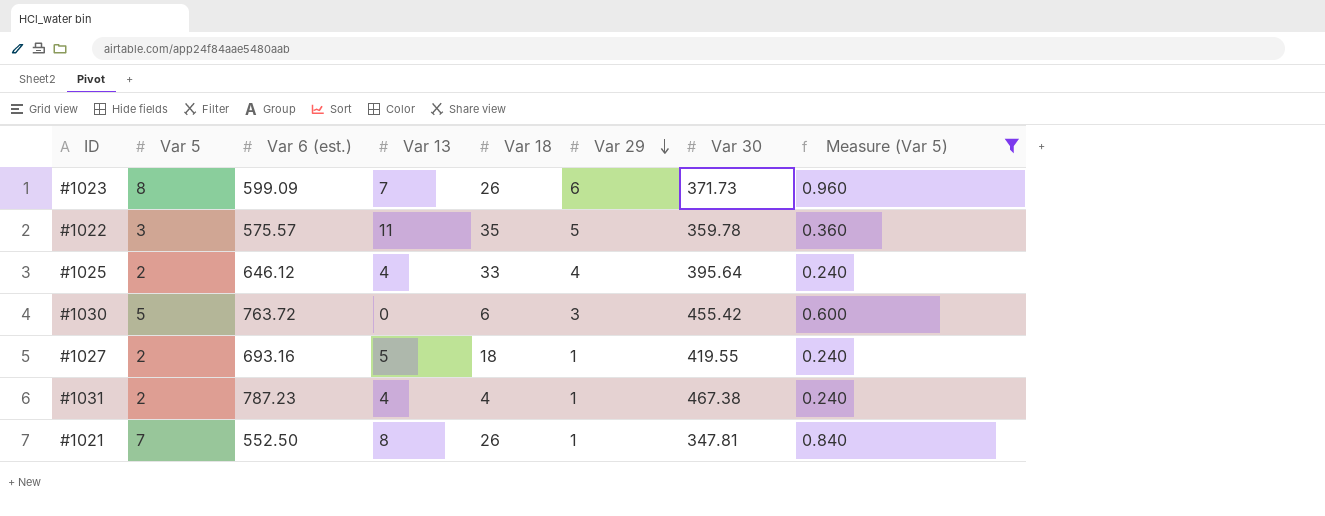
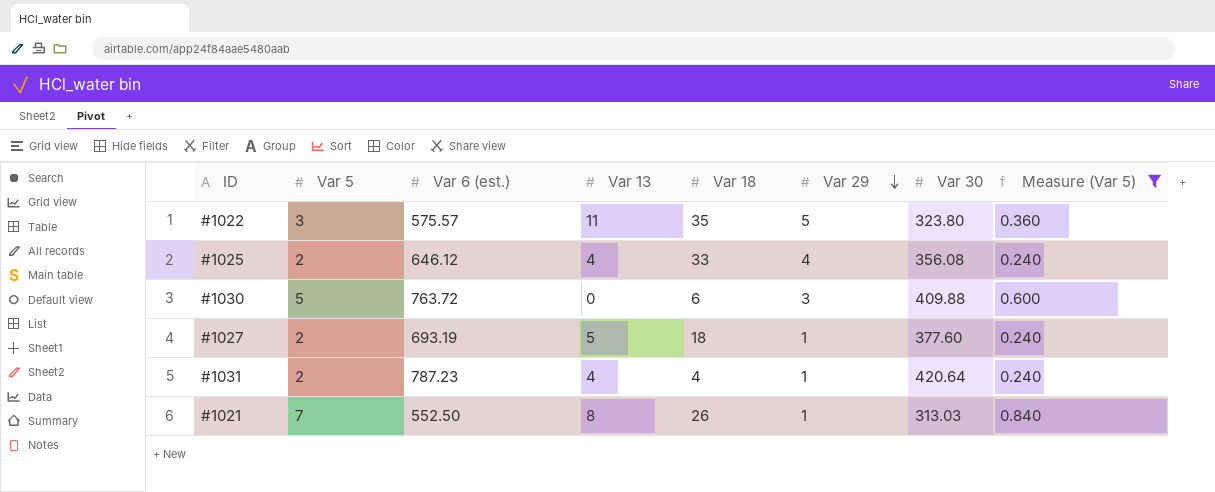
row #1023: 8 | 599.09 | 7 | 26 | 6 | 371.73 | 0.960 -> none
#1022 | Var 30: 359.78 -> 323.80
#1025 | Var 30: 395.64 -> 356.08
#1030 | Var 30: 455.42 -> 409.88
#1027 | Var 6 (est.): 693.16 -> 693.19
#1027 | Var 30: 419.55 -> 377.60
#1031 | Var 30: 467.38 -> 420.64
#1021 | Var 30: 347.81 -> 313.03

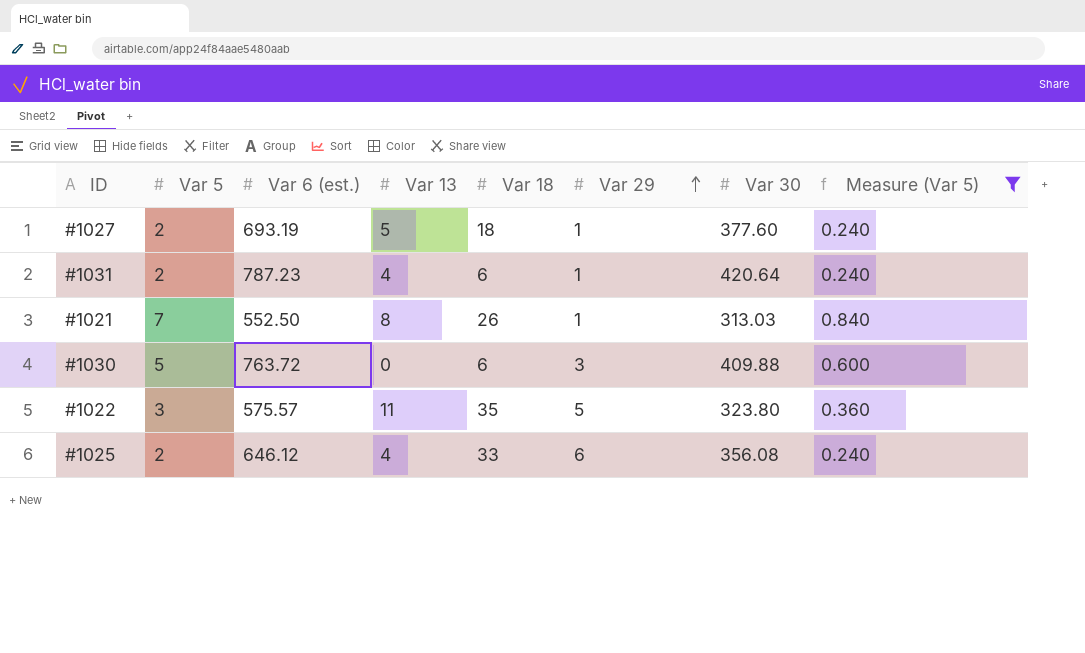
row order: Var 29 descending -> Var 29 ascending
#1031 | Var 18: 4 -> 6
#1025 | Var 29: 4 -> 6

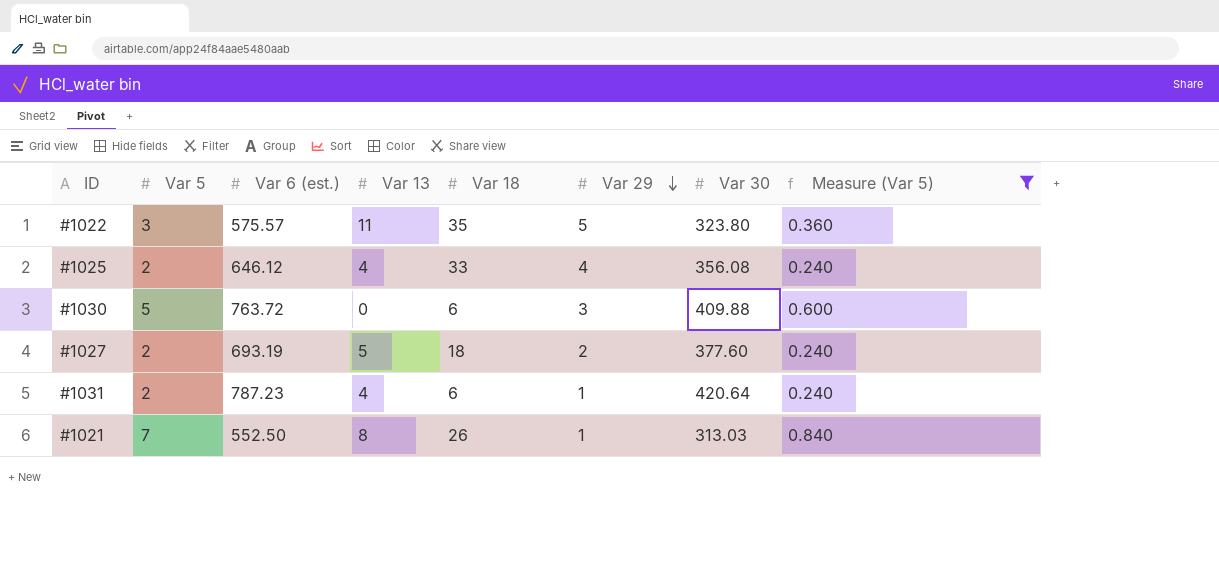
row order: Var 29 ascending -> Var 29 descending
#1025 | Var 29: 6 -> 4
#1027 | Var 29: 1 -> 2

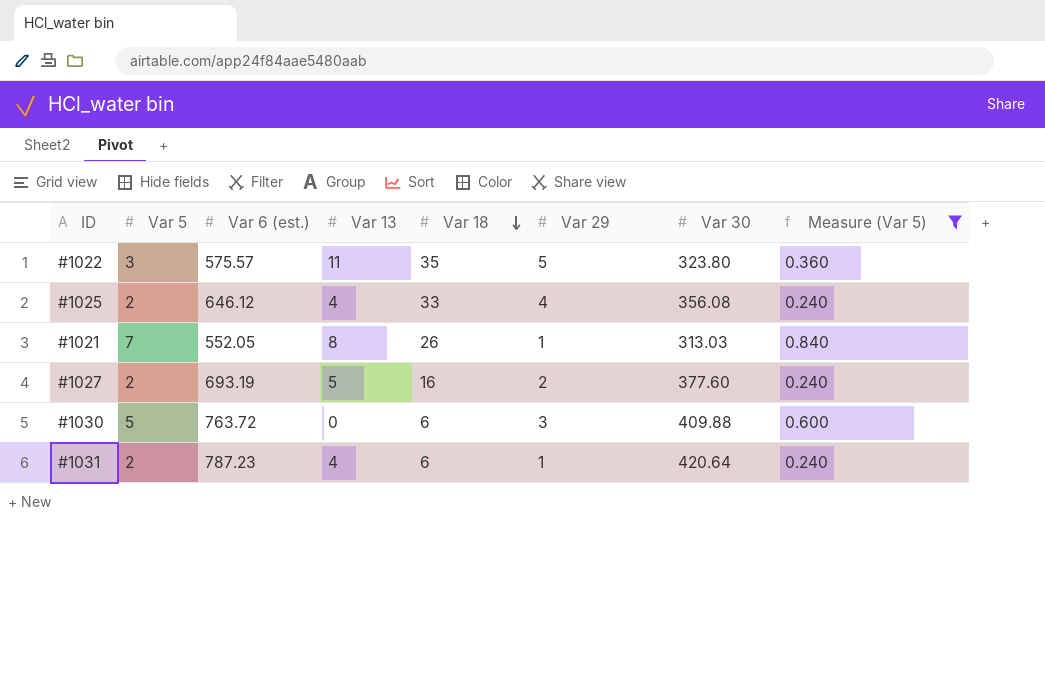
row order: Var 29 descending -> Var 18 descending
#1021 | Var 6 (est.): 552.50 -> 552.05
#1027 | Var 18: 18 -> 16

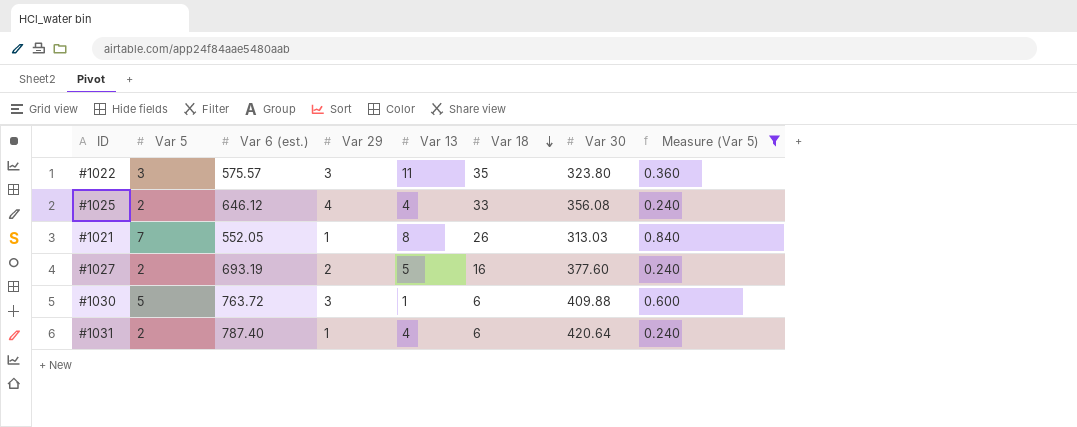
column Var 29 | position: 6 -> 4
#1022 | Var 29: 5 -> 3
#1030 | Var 13: 0 -> 1
#1031 | Var 6 (est.): 787.23 -> 787.40

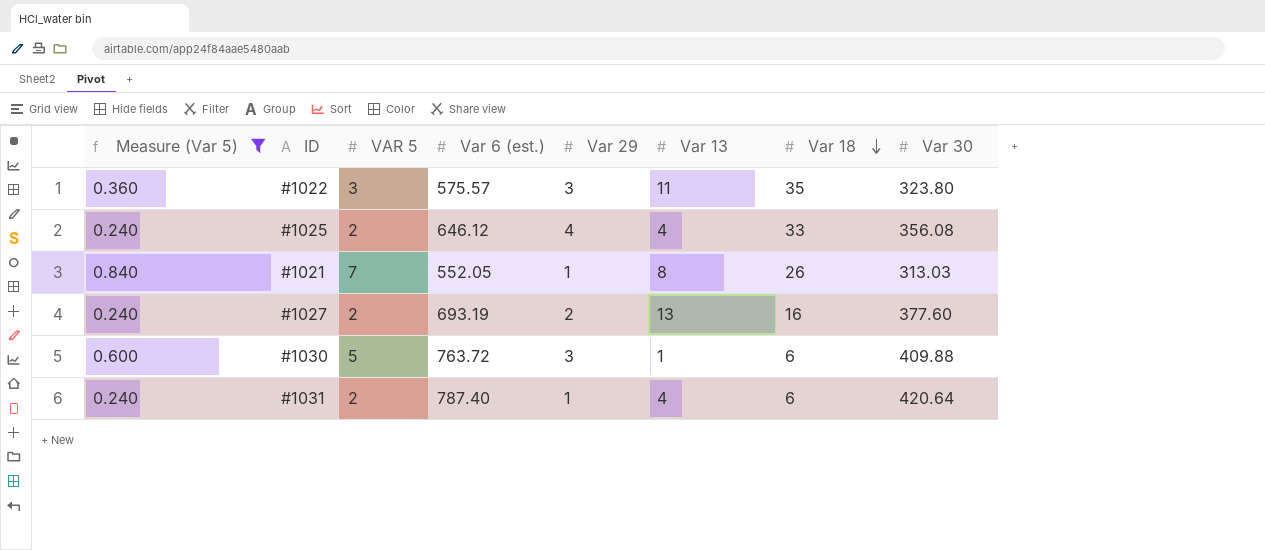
column Measure (Var 5) | position: 8 -> 1
column name: Var 5 -> VAR 5
#1027 | Var 13: 5 -> 13

